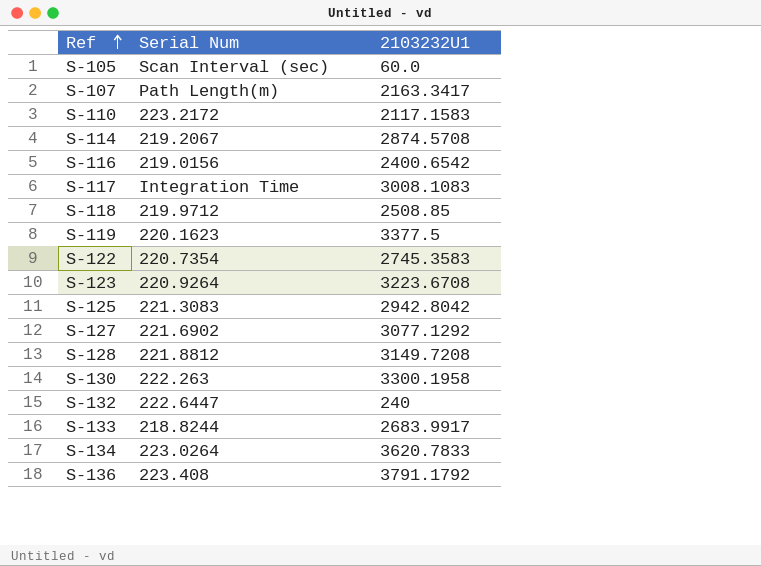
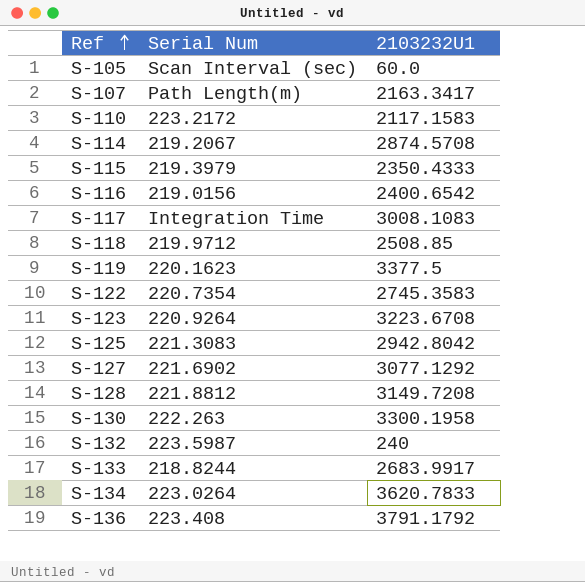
row S-115: none -> 219.3979 | 2350.4333
S-132 | Serial Num: 222.6447 -> 223.5987

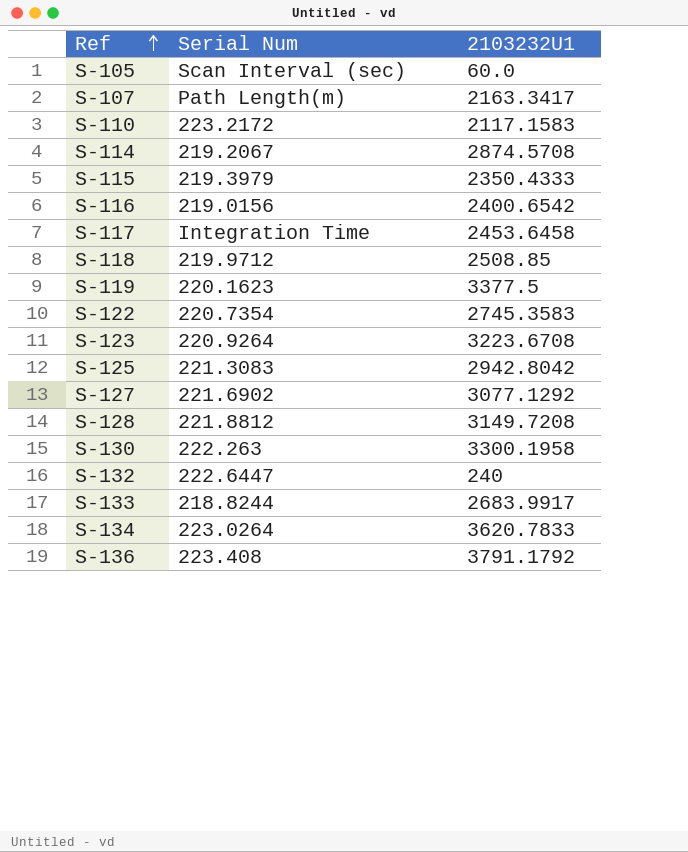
S-117 | 2103232U1: 3008.1083 -> 2453.6458
S-132 | Serial Num: 223.5987 -> 222.6447

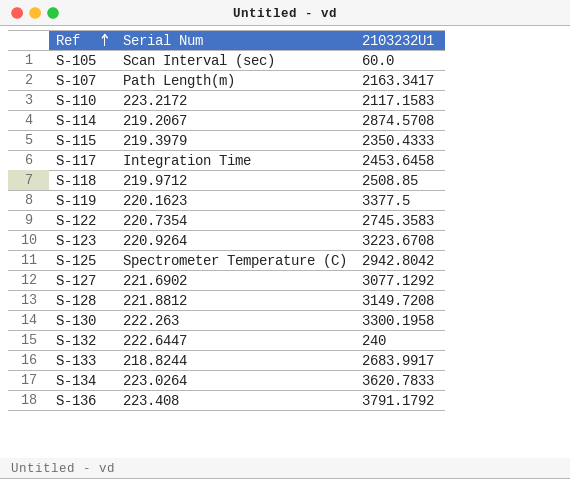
row S-116: 219.0156 | 2400.6542 -> none
S-125 | Serial Num: 221.3083 -> Spectrometer Temperature (C)

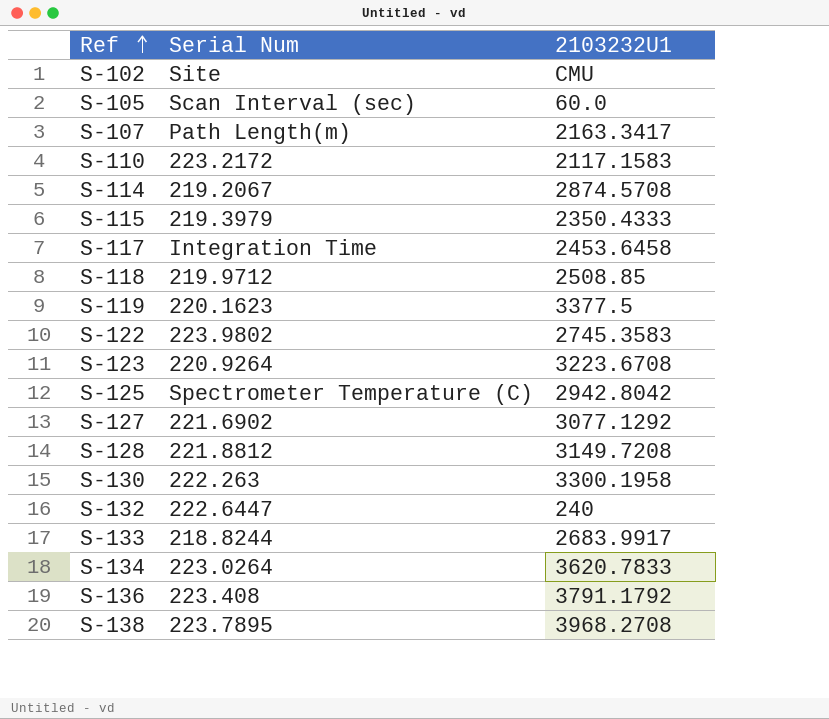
row S-102: none -> Site | CMU
S-122 | Serial Num: 220.7354 -> 223.9802
row S-138: none -> 223.7895 | 3968.2708

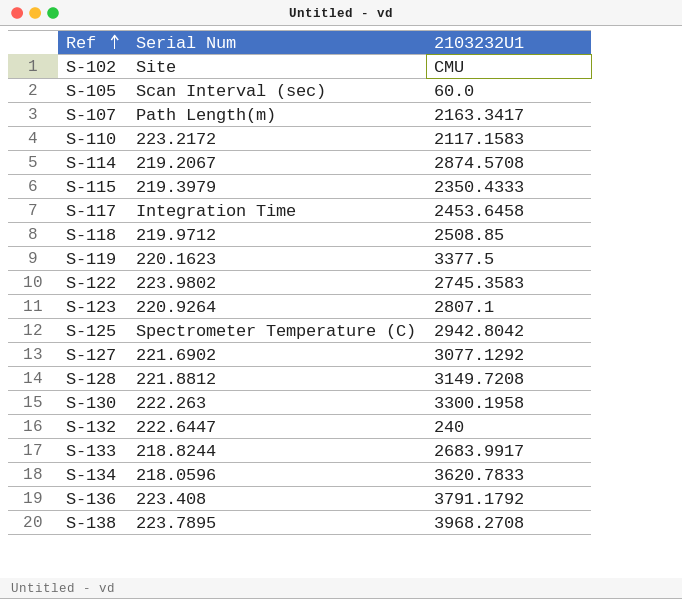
S-123 | 2103232U1: 3223.6708 -> 2807.1
S-134 | Serial Num: 223.0264 -> 218.0596

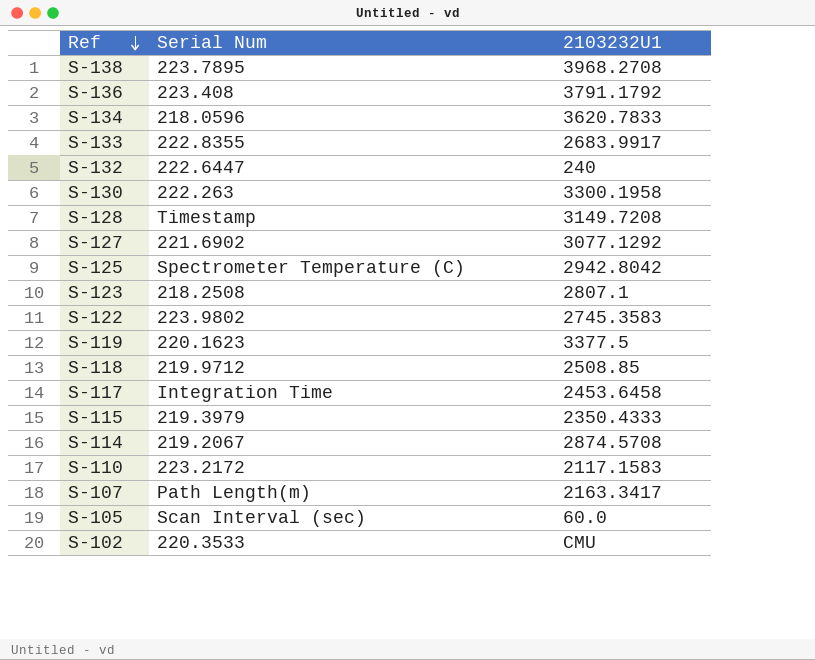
row order: Ref ascending -> Ref descending
S-133 | Serial Num: 218.8244 -> 222.8355
S-128 | Serial Num: 221.8812 -> Timestamp
S-123 | Serial Num: 220.9264 -> 218.2508
S-102 | Serial Num: Site -> 220.3533

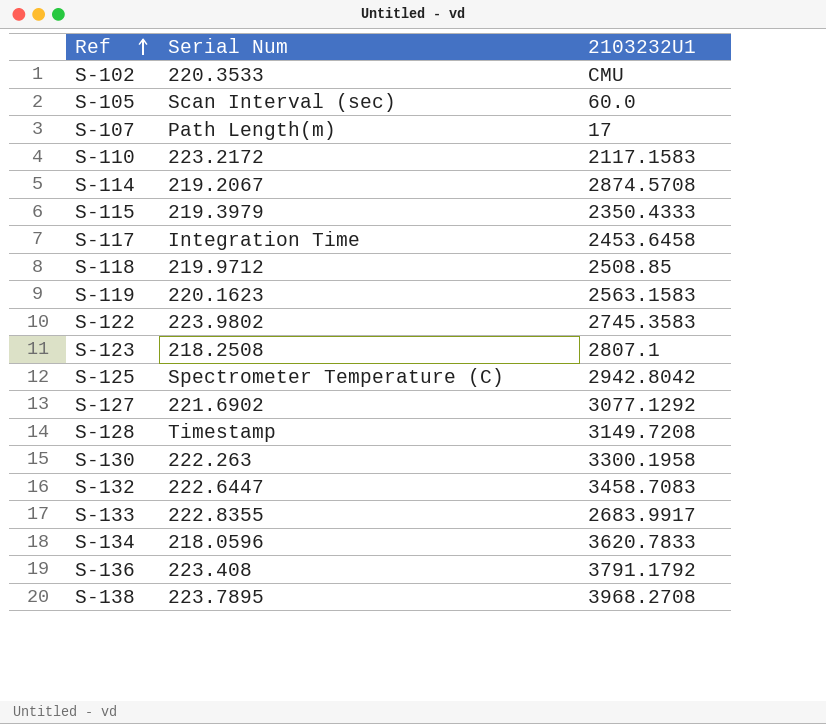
row order: Ref descending -> Ref ascending
S-107 | 2103232U1: 2163.3417 -> 17
S-119 | 2103232U1: 3377.5 -> 2563.1583
S-132 | 2103232U1: 240 -> 3458.7083

